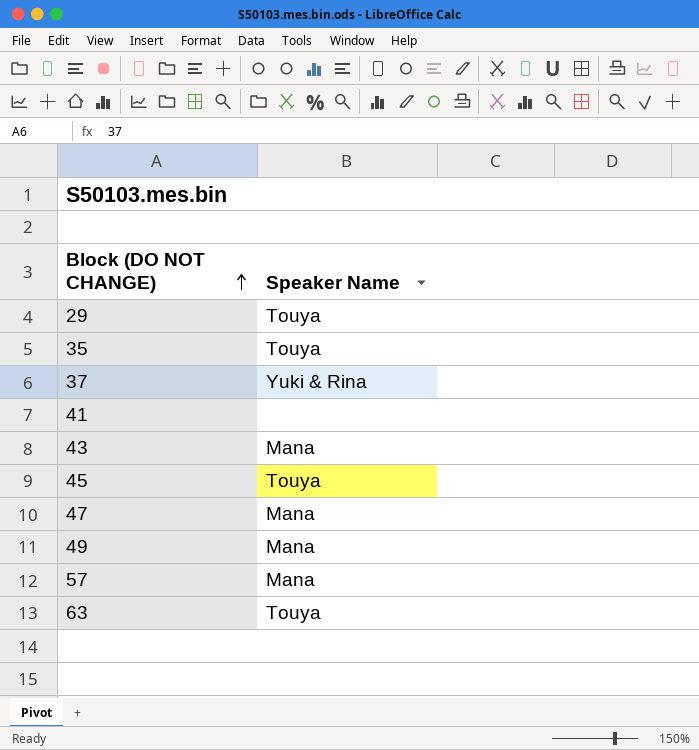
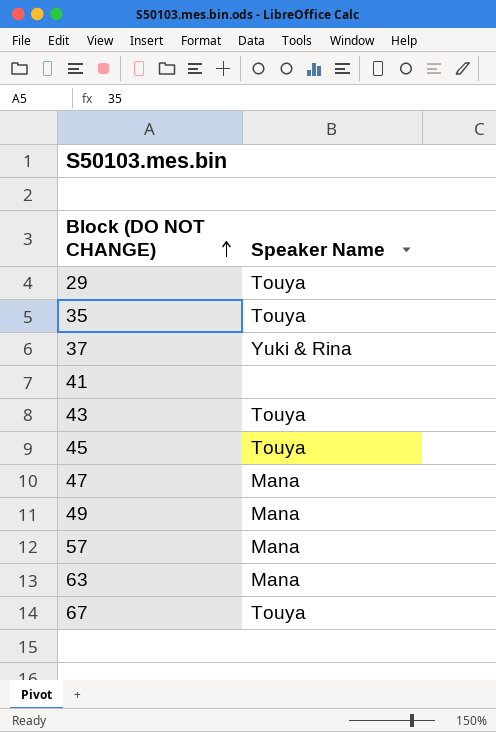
43 | Speaker Name: Mana -> Touya
63 | Speaker Name: Touya -> Mana
row 67: none -> Touya

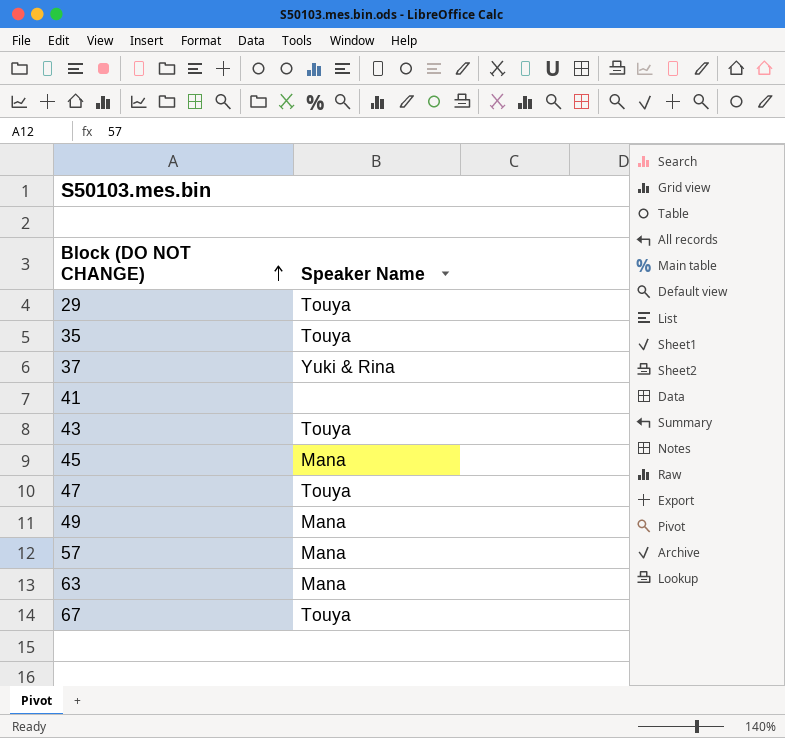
45 | Speaker Name: Touya -> Mana
47 | Speaker Name: Mana -> Touya

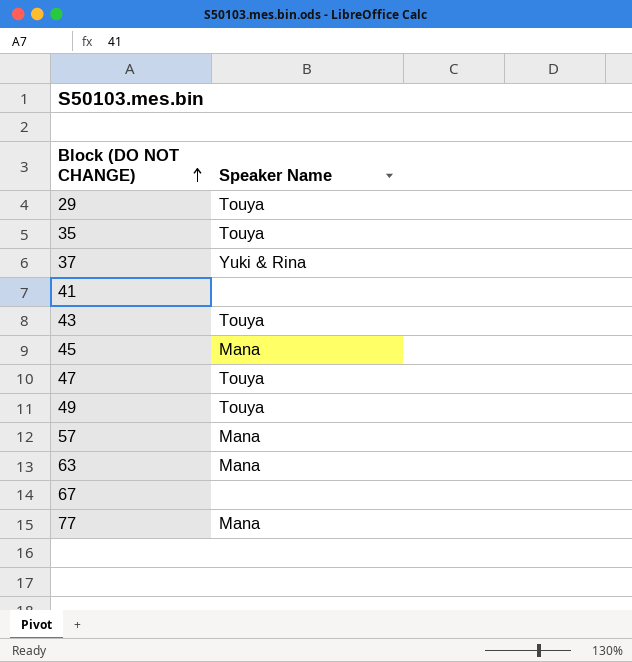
49 | Speaker Name: Mana -> Touya
67 | Speaker Name: Touya -> none
row 77: none -> Mana

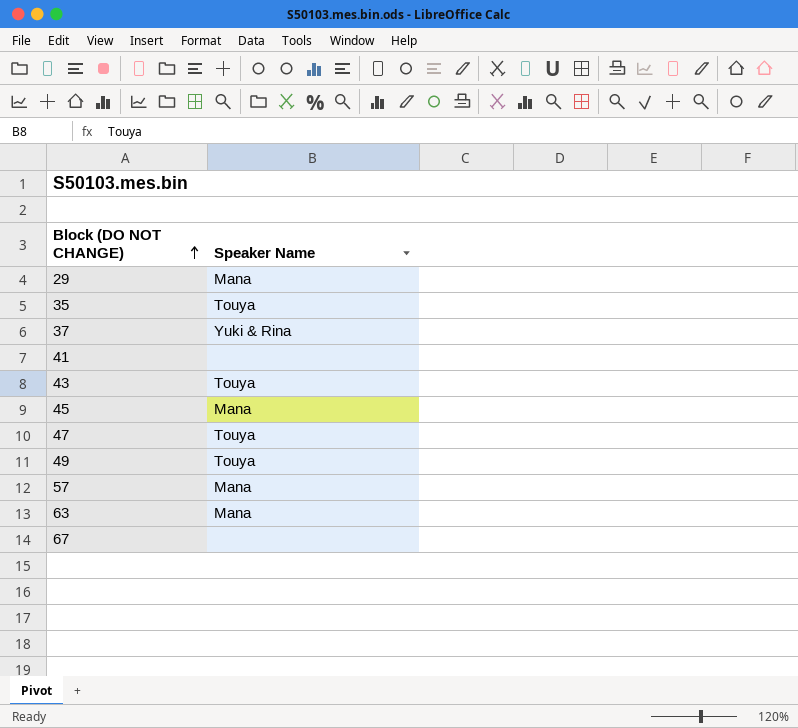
row 77: Mana -> none
29 | Speaker Name: Touya -> Mana

